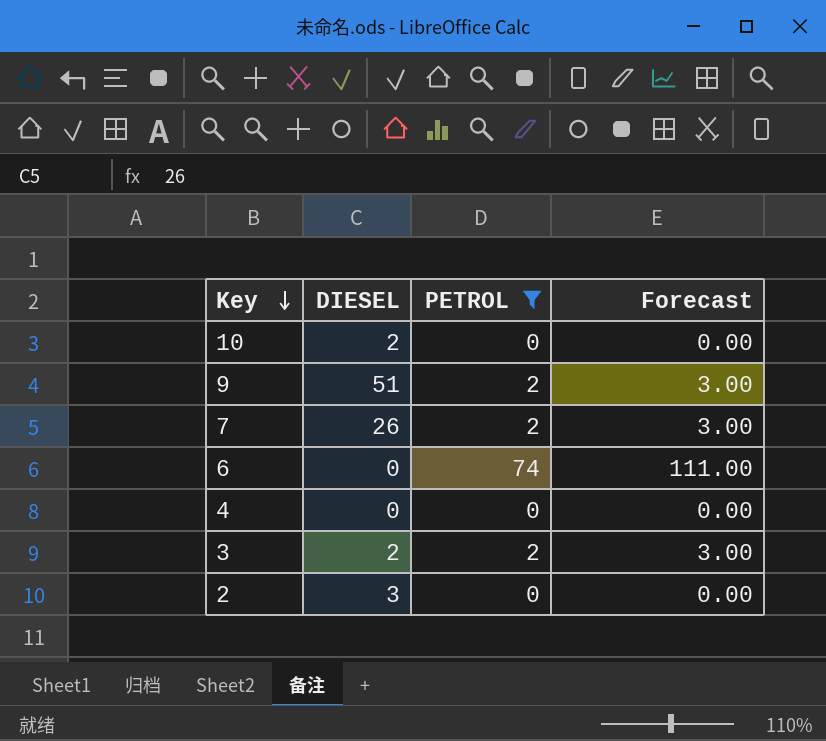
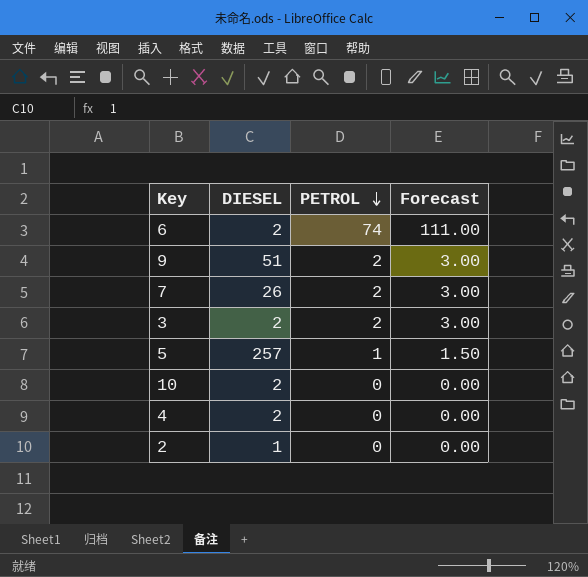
filter: PETROL != 1 -> none
row order: Key descending -> PETROL descending
6 | DIESEL: 0 -> 2
4 | DIESEL: 0 -> 2
2 | DIESEL: 3 -> 1

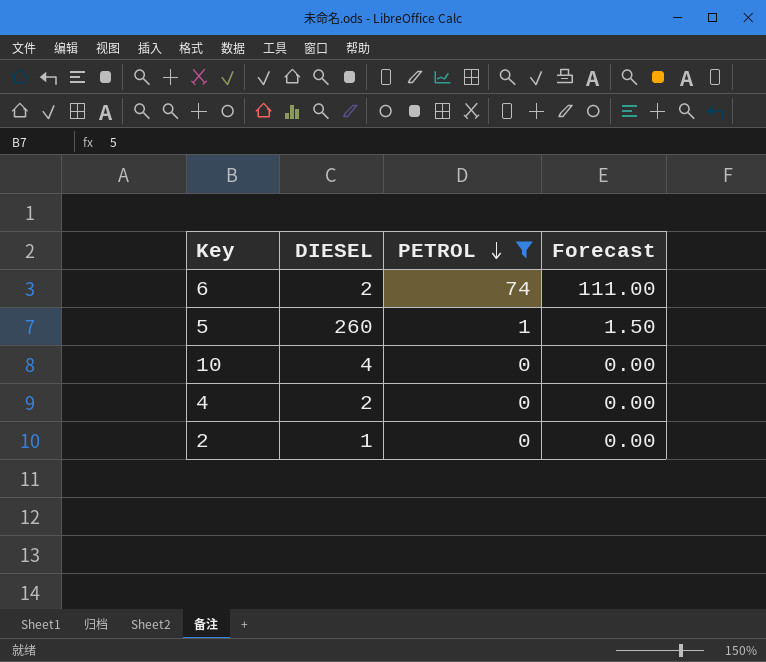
filter: none -> PETROL != 2
5 | DIESEL: 257 -> 260
10 | DIESEL: 2 -> 4

